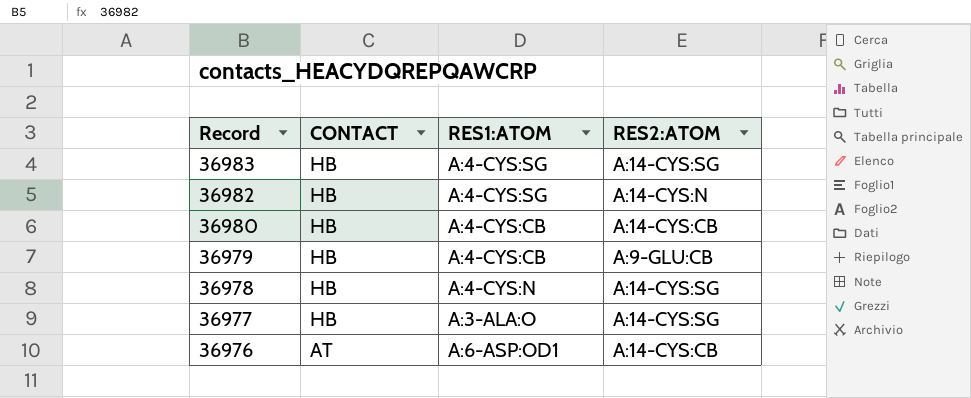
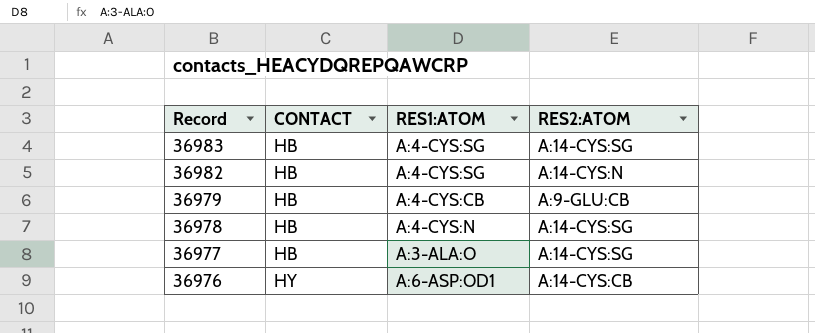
row 36980: HB | A:4-CYS:CB | A:14-CYS:CB -> none
36976 | CONTACT: AT -> HY

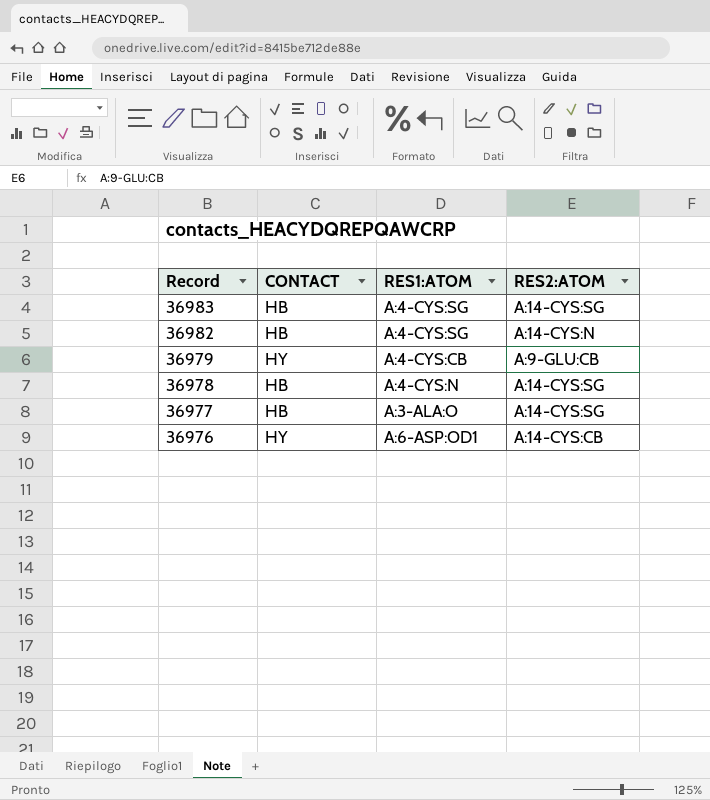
36979 | CONTACT: HB -> HY

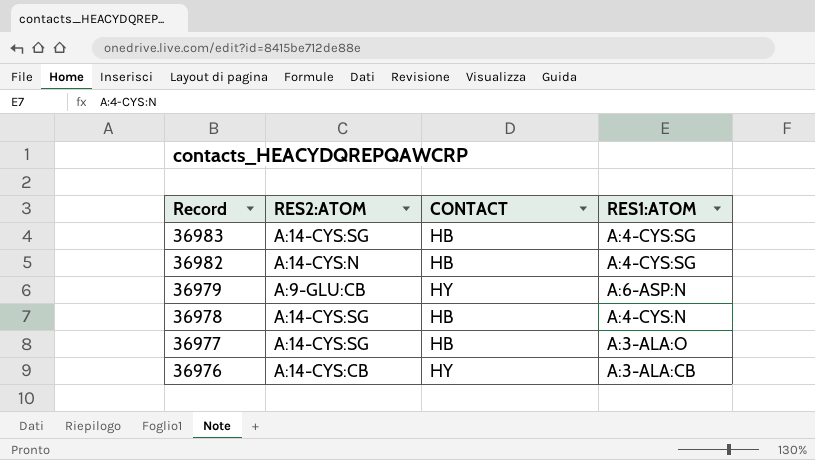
column RES2:ATOM | position: 4 -> 2
36979 | RES1:ATOM: A:4-CYS:CB -> A:6-ASP:N
36976 | RES1:ATOM: A:6-ASP:OD1 -> A:3-ALA:CB

